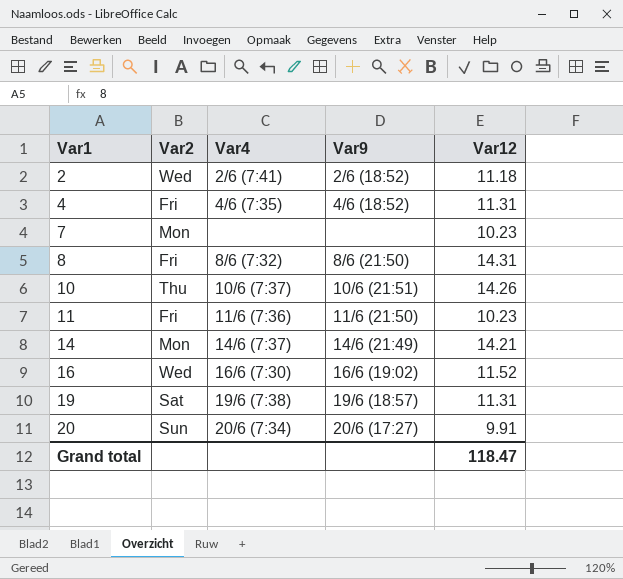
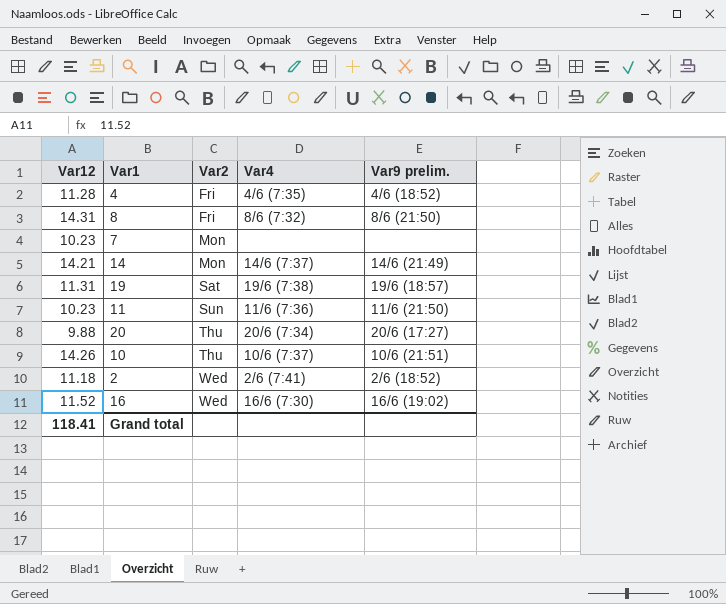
row order: Var1 ascending -> Var2 ascending
column Var12 | position: 5 -> 1
column name: Var9 -> Var9 prelim.
4 | Var12: 11.31 -> 11.28
11 | Var2: Fri -> Sun
20 | Var12: 9.91 -> 9.88
20 | Var2: Sun -> Thu
Grand total | Var12: 118.47 -> 118.41

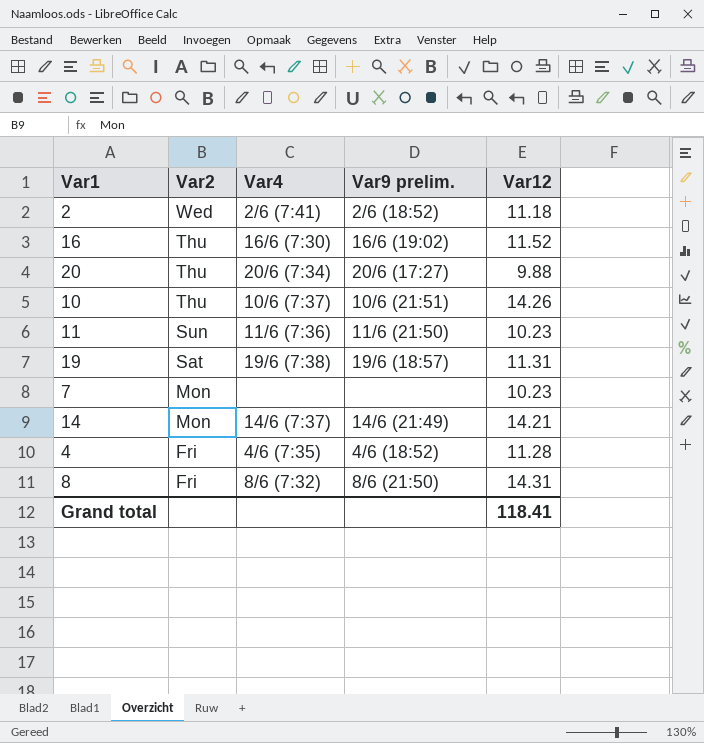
row order: Var2 ascending -> Var2 descending
column Var12 | position: 1 -> 5
16 | Var2: Wed -> Thu

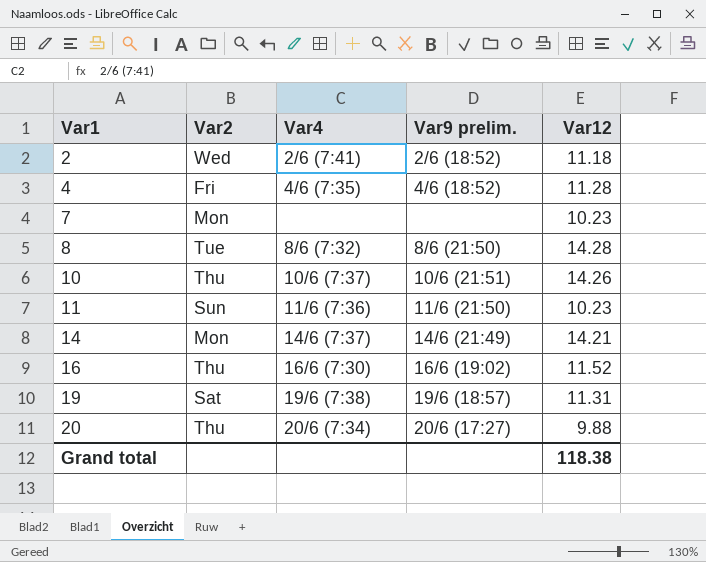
row order: Var2 descending -> Var1 ascending
8 | Var2: Fri -> Tue
8 | Var12: 14.31 -> 14.28
Grand total | Var12: 118.41 -> 118.38

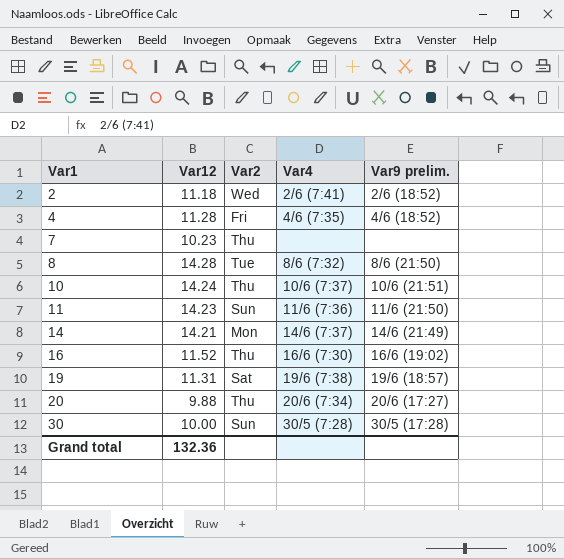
column Var12 | position: 5 -> 2
7 | Var2: Mon -> Thu
10 | Var12: 14.26 -> 14.24
11 | Var12: 10.23 -> 14.23
row 30: none -> 10.00 | Sun | 30/5 (7:28) | 30/5 (17:28)
Grand total | Var12: 118.38 -> 132.36

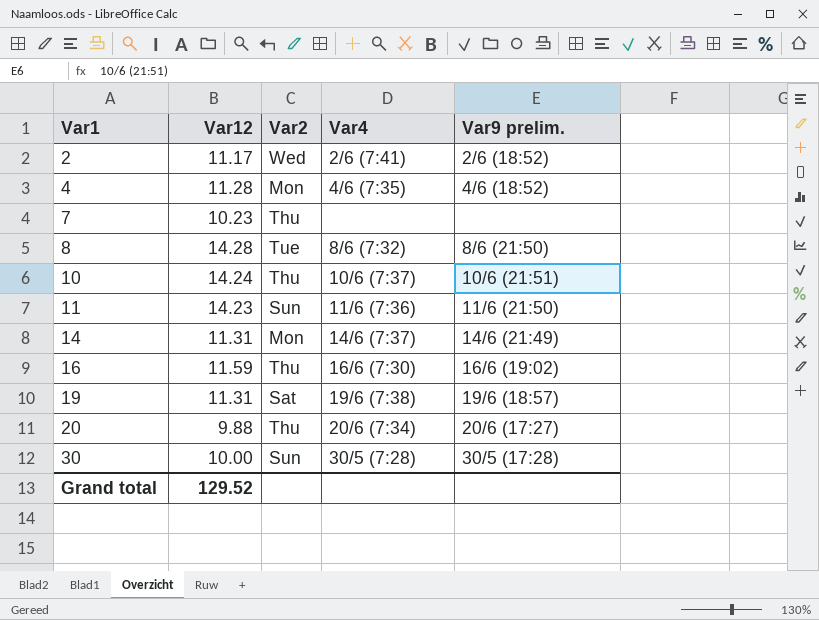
2 | Var12: 11.18 -> 11.17
4 | Var2: Fri -> Mon
14 | Var12: 14.21 -> 11.31
16 | Var12: 11.52 -> 11.59
Grand total | Var12: 132.36 -> 129.52

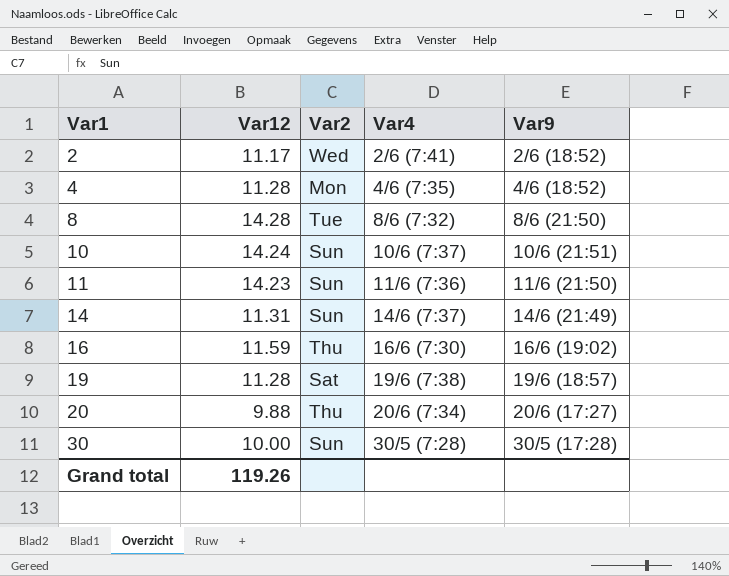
column name: Var9 prelim. -> Var9
row 7: 10.23 | Thu | none | none -> none
10 | Var2: Thu -> Sun
14 | Var2: Mon -> Sun
19 | Var12: 11.31 -> 11.28
Grand total | Var12: 129.52 -> 119.26

